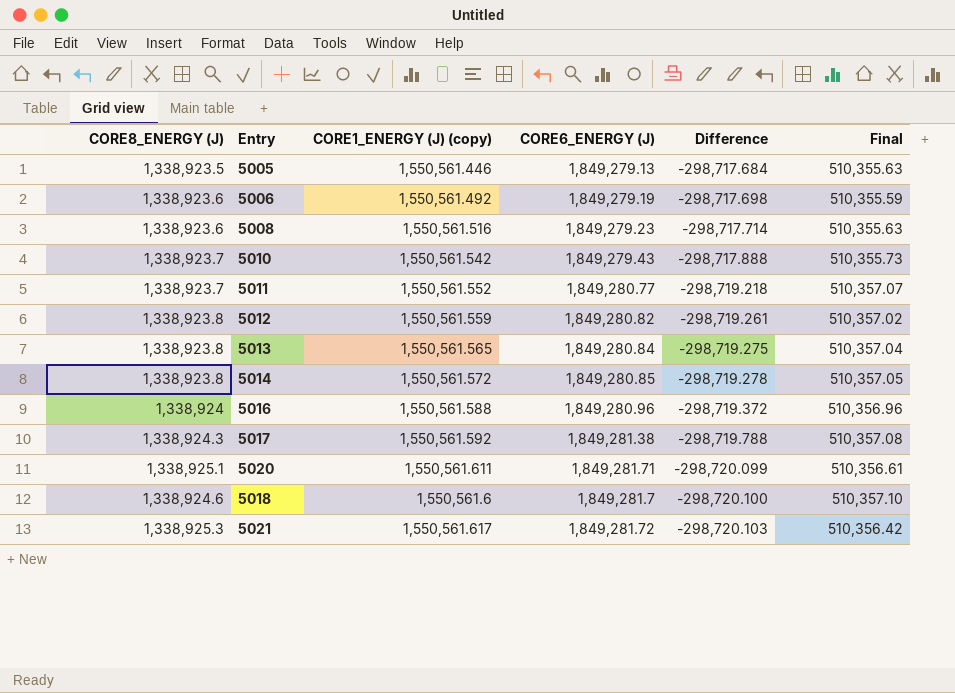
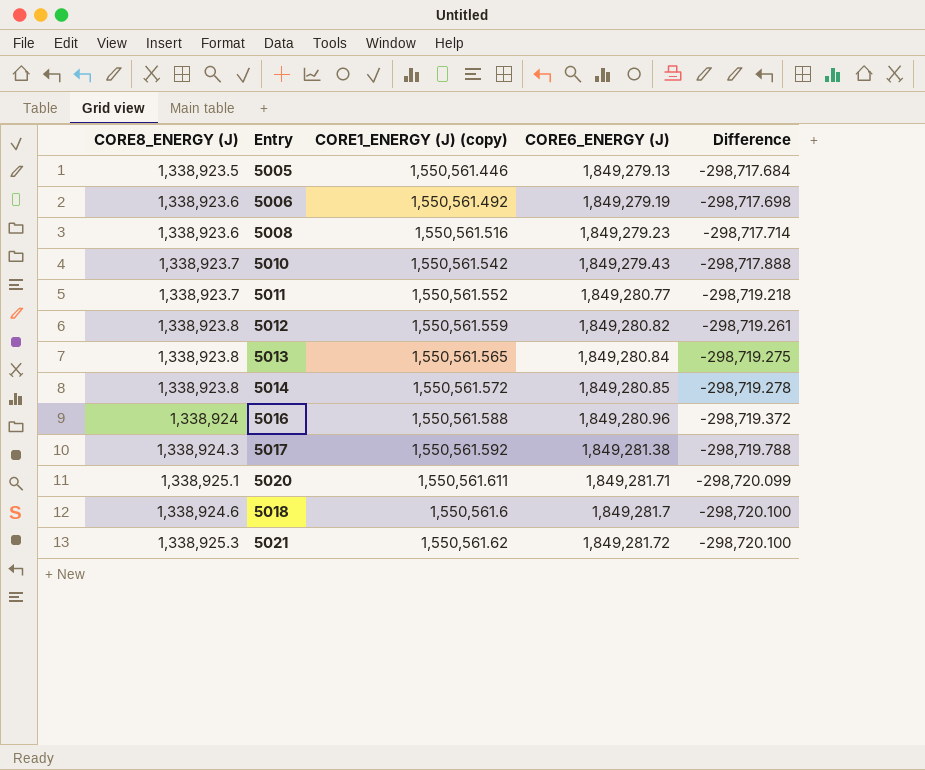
column Final | formula: [CORE6_ENERGY (J)] - [CORE8_ENERGY (J)] -> none
5021 | CORE1_ENERGY (J) (copy): 1,550,561.617 -> 1,550,561.62
5021 | Difference: -298,720.103 -> -298,720.100

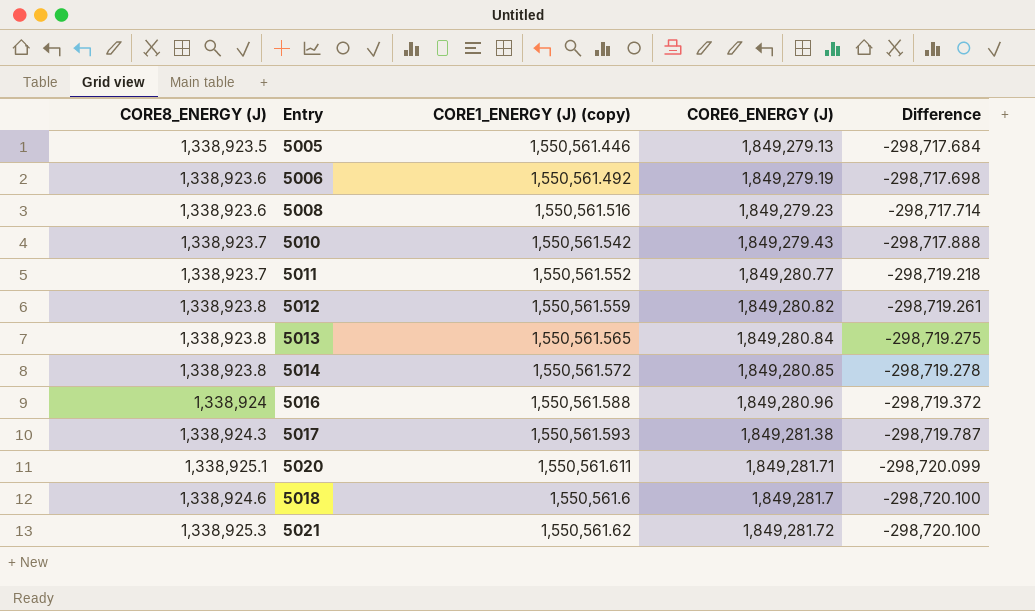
5017 | CORE1_ENERGY (J) (copy): 1,550,561.592 -> 1,550,561.593
5017 | Difference: -298,719.788 -> -298,719.787

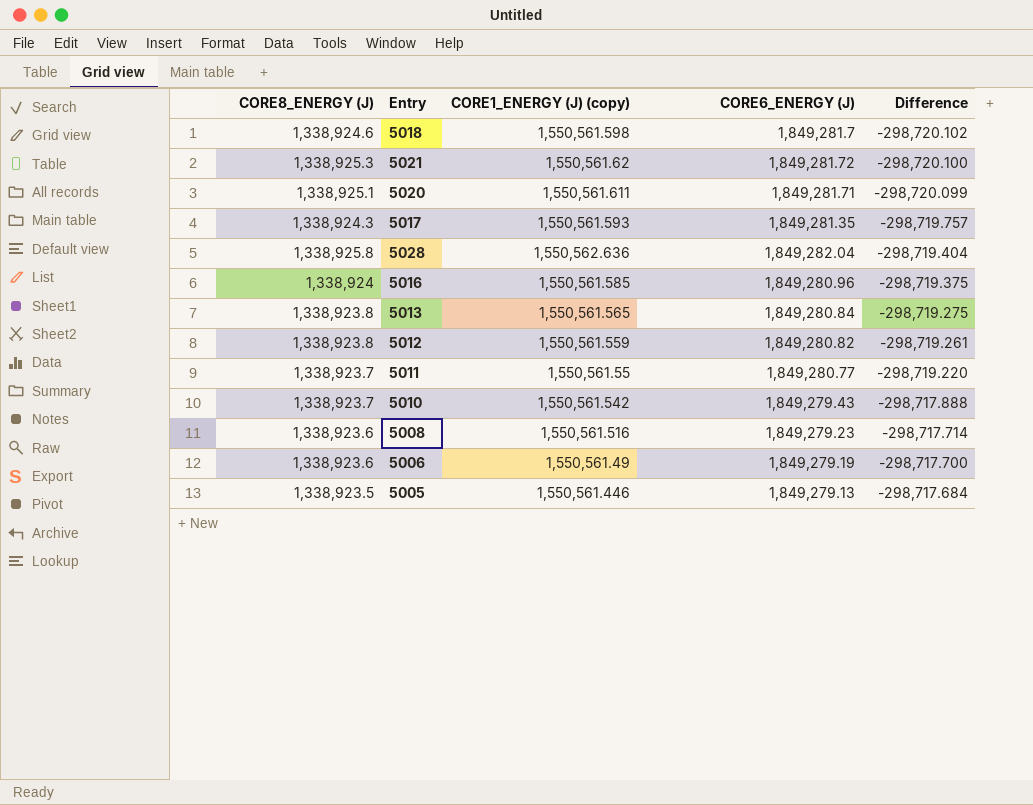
row order: Difference descending -> Difference ascending
row 5014: 1,338,923.8 | 1,550,561.572 | 1,849,280.85 | -298,719.278 -> none
5018 | CORE1_ENERGY (J) (copy): 1,550,561.6 -> 1,550,561.598
5018 | Difference: -298,720.100 -> -298,720.102
5017 | CORE6_ENERGY (J): 1,849,281.38 -> 1,849,281.35
5017 | Difference: -298,719.787 -> -298,719.757
row 5028: none -> 1,338,925.8 | 1,550,562.636 | 1,849,282.04 | -298,719.404
5016 | CORE1_ENERGY (J) (copy): 1,550,561.588 -> 1,550,561.585
5016 | Difference: -298,719.372 -> -298,719.375
5011 | CORE1_ENERGY (J) (copy): 1,550,561.552 -> 1,550,561.55
5011 | Difference: -298,719.218 -> -298,719.220
5006 | CORE1_ENERGY (J) (copy): 1,550,561.492 -> 1,550,561.49
5006 | Difference: -298,717.698 -> -298,717.700

